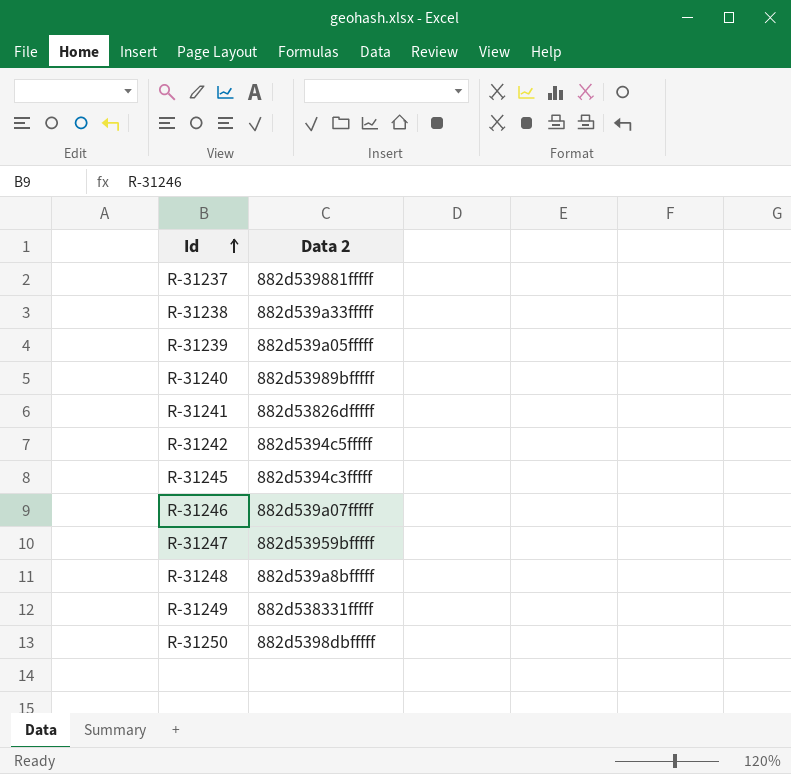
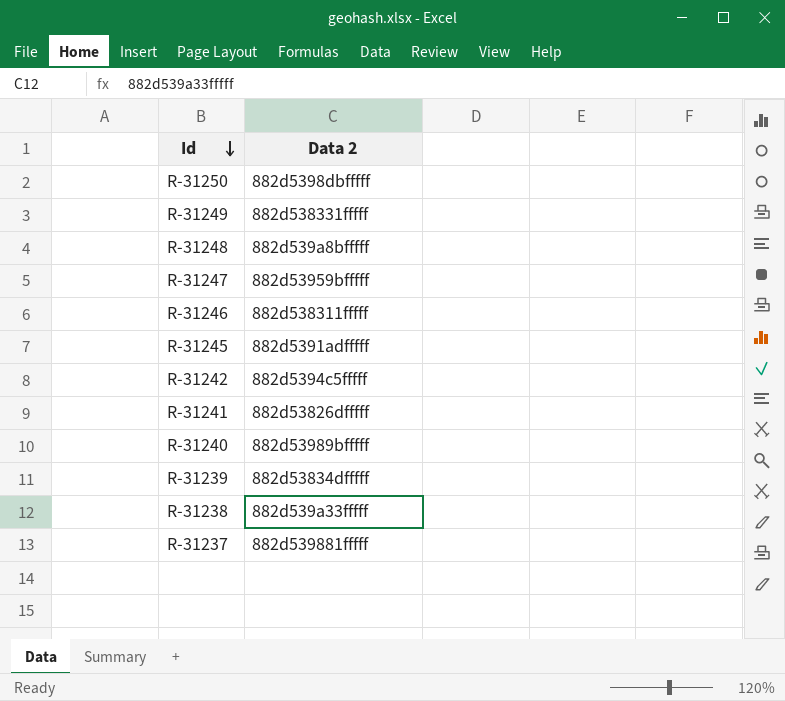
row order: Id ascending -> Id descending
R-31246 | Data 2: 882d539a07fffff -> 882d538311fffff
R-31245 | Data 2: 882d5394c3fffff -> 882d5391adfffff
R-31239 | Data 2: 882d539a05fffff -> 882d53834dfffff

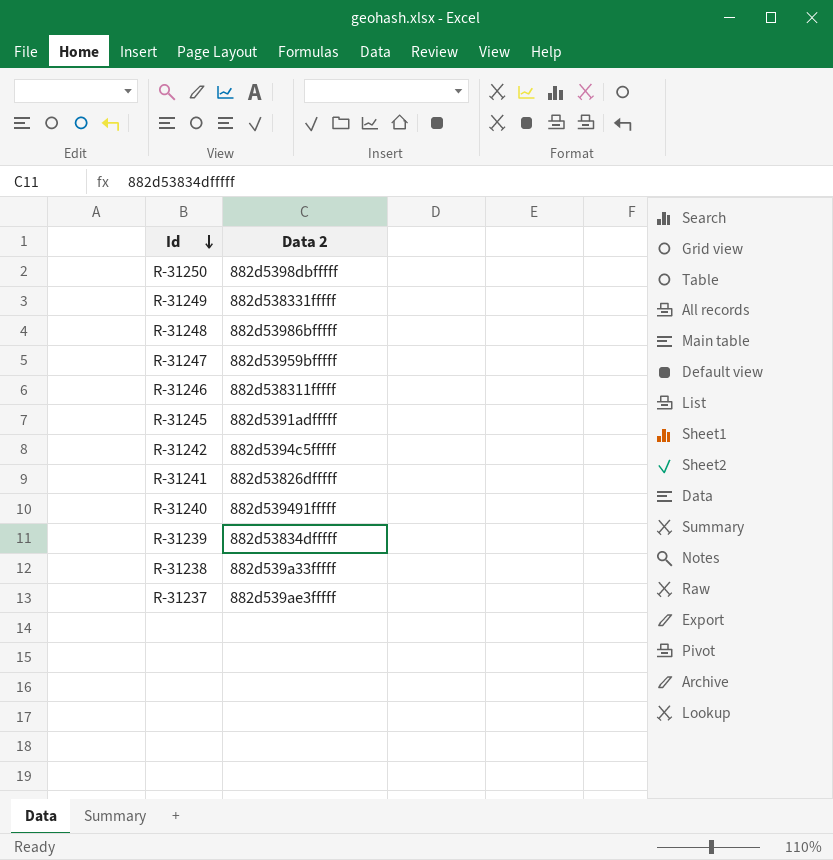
R-31248 | Data 2: 882d539a8bfffff -> 882d53986bfffff
R-31240 | Data 2: 882d53989bfffff -> 882d539491fffff
R-31237 | Data 2: 882d539881fffff -> 882d539ae3fffff

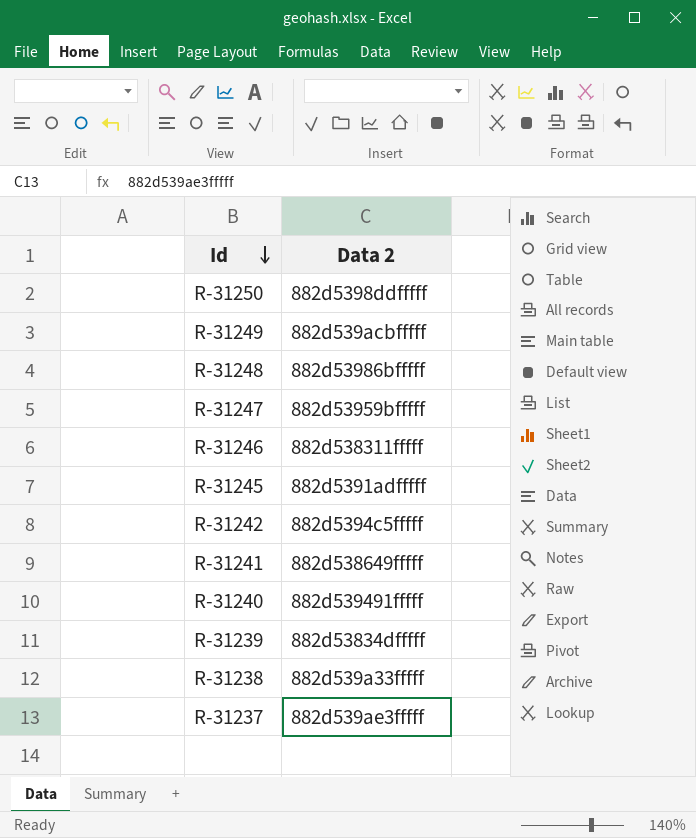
R-31250 | Data 2: 882d5398dbfffff -> 882d5398ddfffff
R-31249 | Data 2: 882d538331fffff -> 882d539acbfffff
R-31241 | Data 2: 882d53826dfffff -> 882d538649fffff

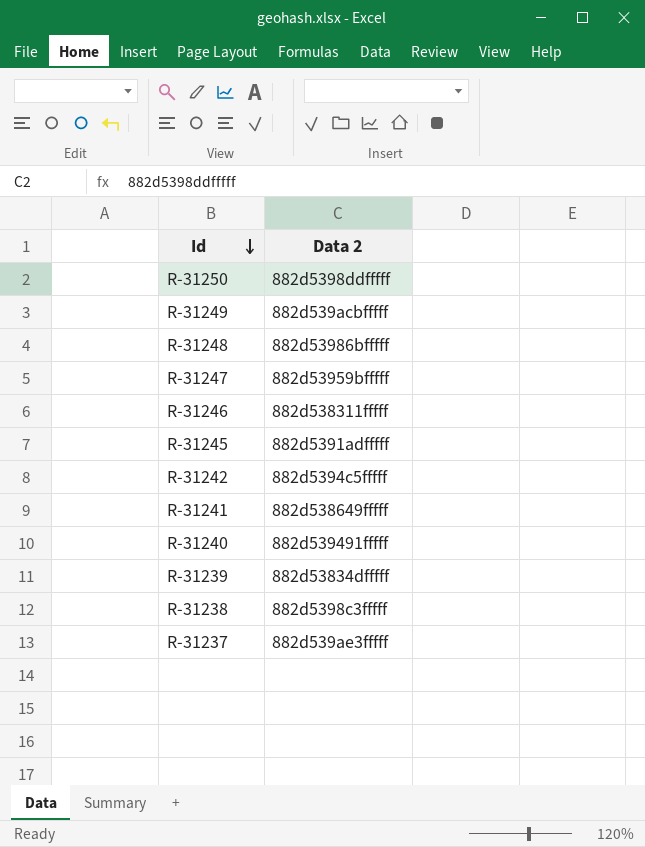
R-31238 | Data 2: 882d539a33fffff -> 882d5398c3fffff

